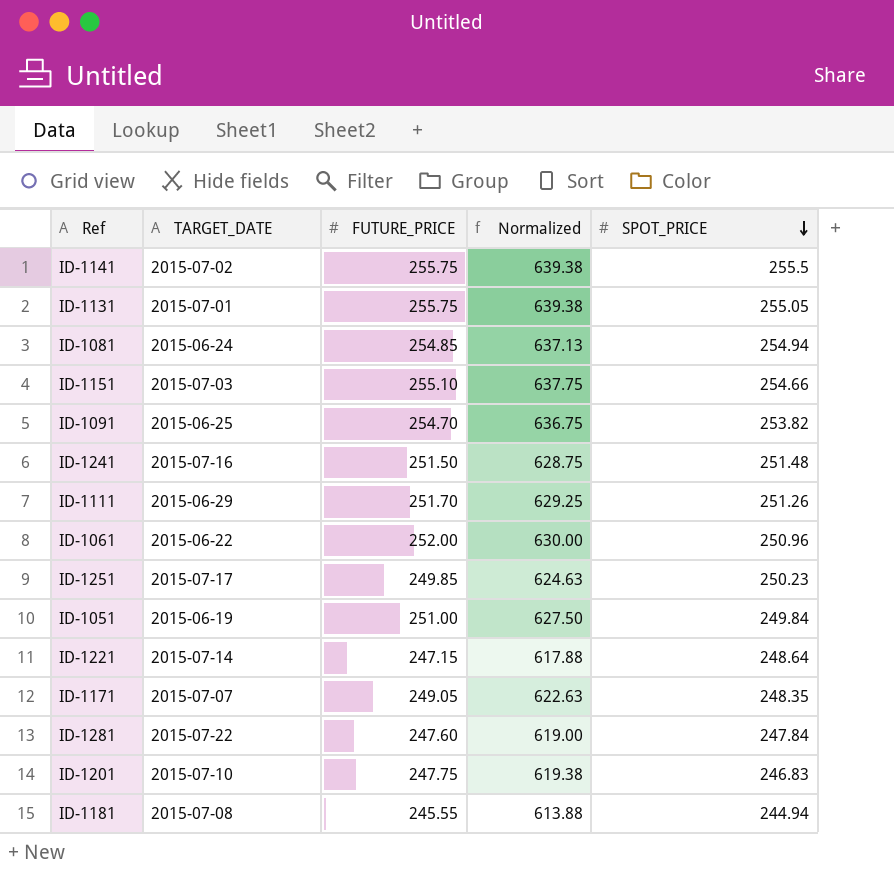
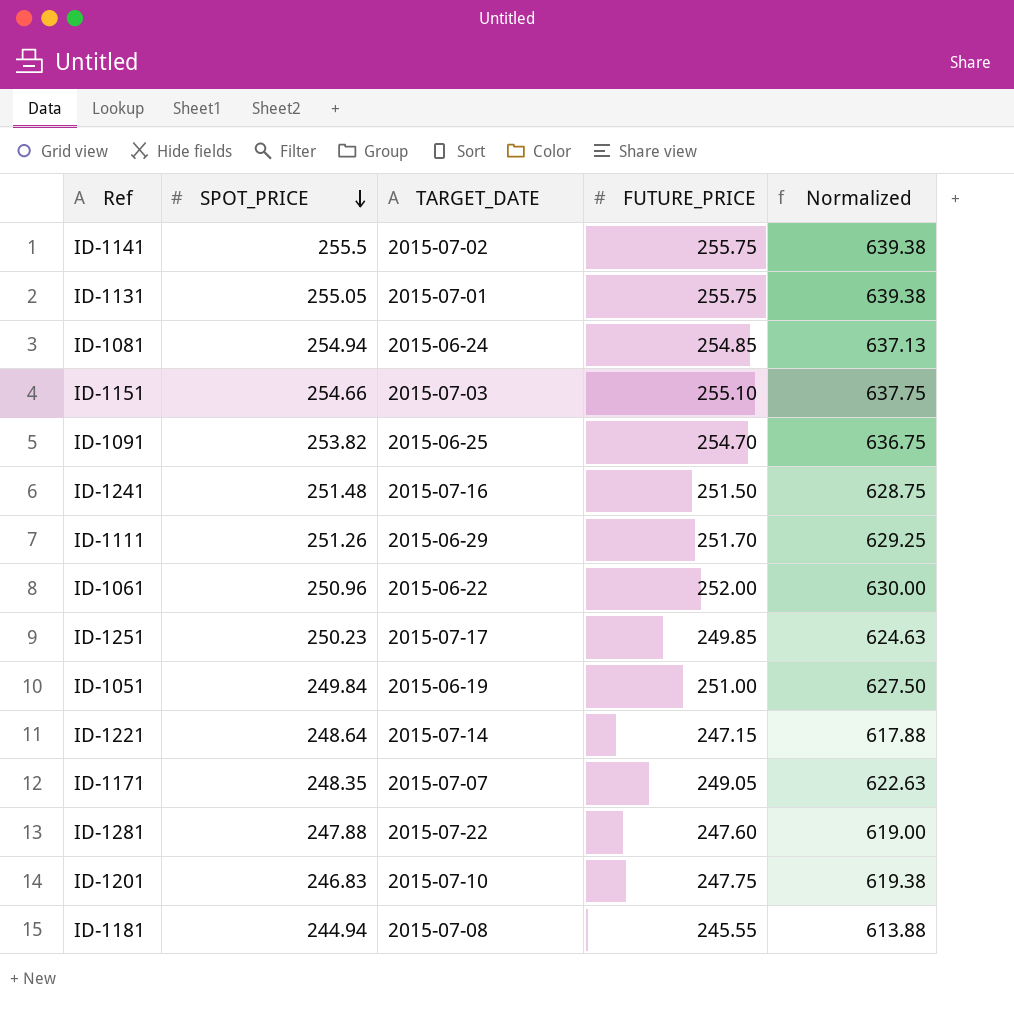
column SPOT_PRICE | position: 5 -> 2
ID-1281 | SPOT_PRICE: 247.84 -> 247.88

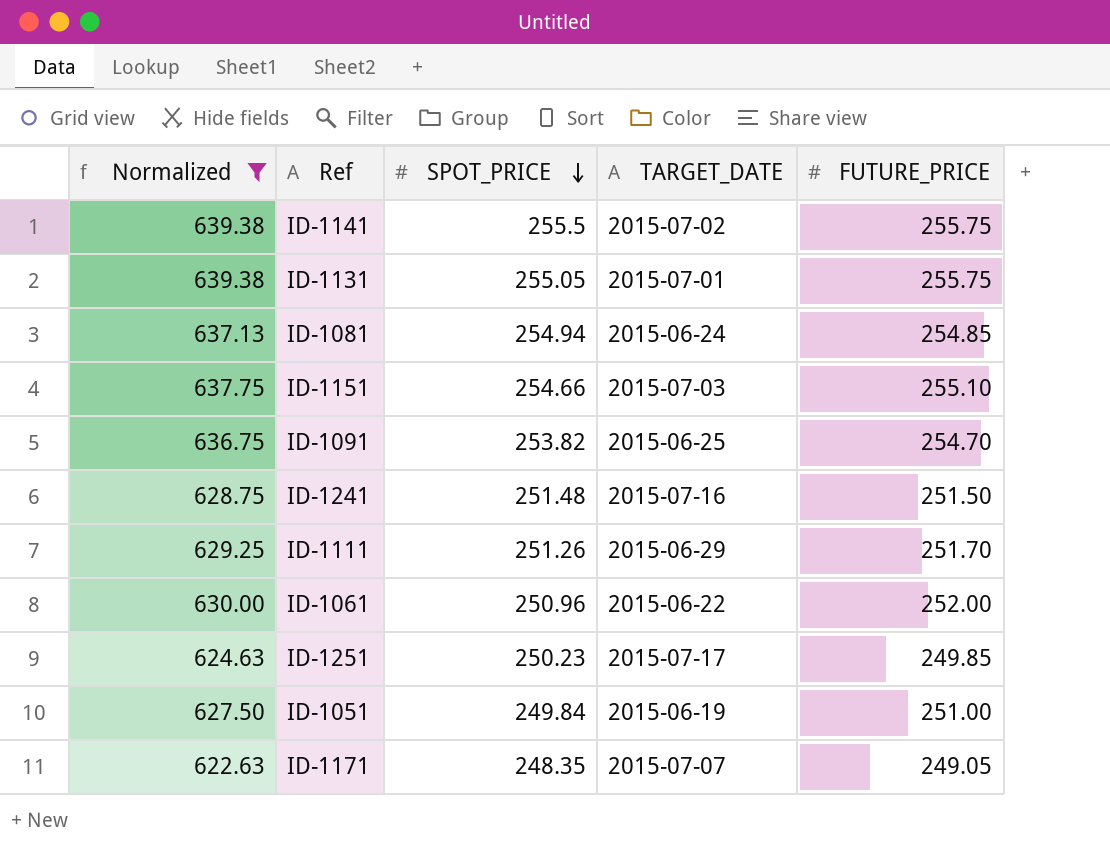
filter: none -> Normalized >= 622.63
column Normalized | position: 5 -> 1

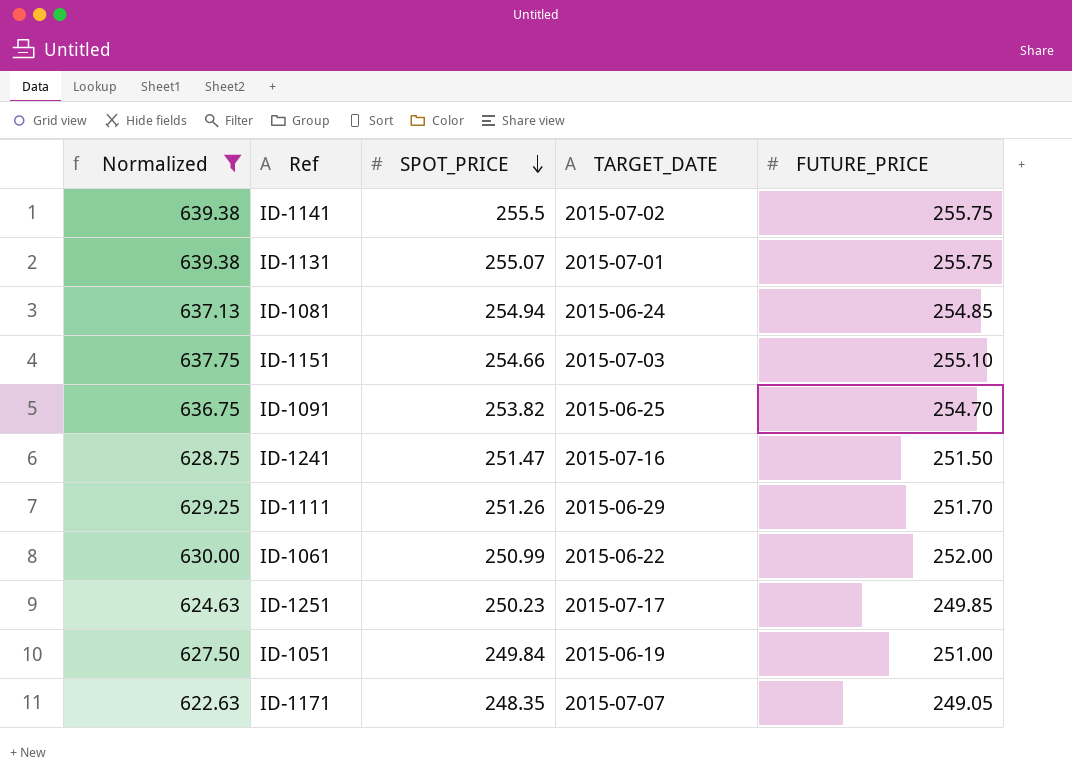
ID-1131 | SPOT_PRICE: 255.05 -> 255.07
ID-1241 | SPOT_PRICE: 251.48 -> 251.47
ID-1061 | SPOT_PRICE: 250.96 -> 250.99

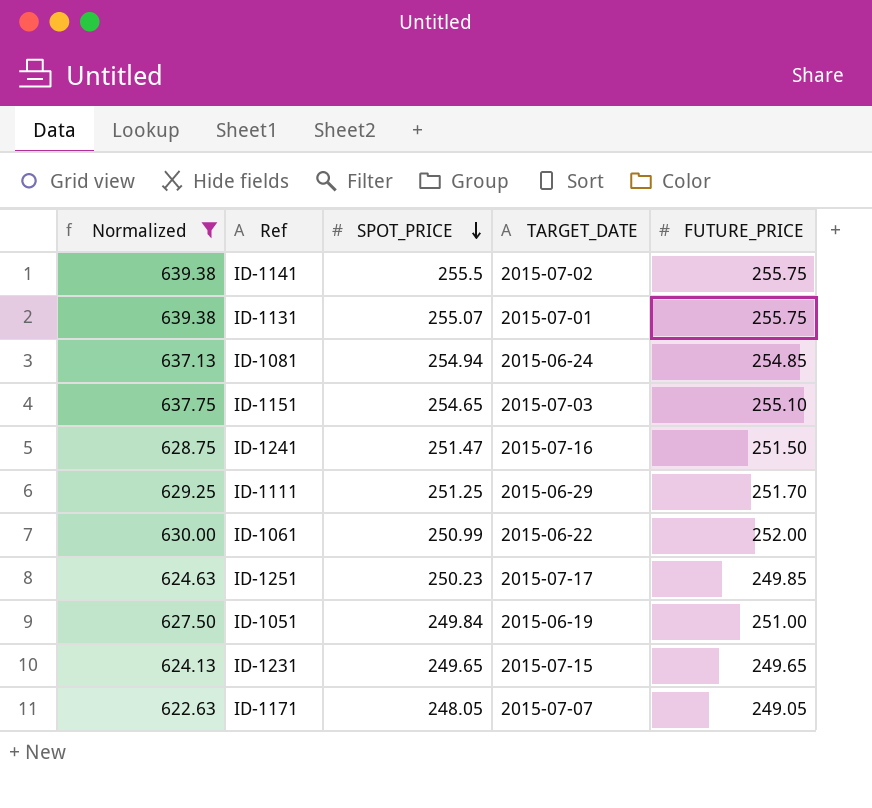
row ID-1091: 636.75 | 253.82 | 2015-06-25 | 254.70 -> none
ID-1151 | SPOT_PRICE: 254.66 -> 254.65
ID-1111 | SPOT_PRICE: 251.26 -> 251.25
row ID-1231: none -> 624.13 | 249.65 | 2015-07-15 | 249.65
ID-1171 | SPOT_PRICE: 248.35 -> 248.05

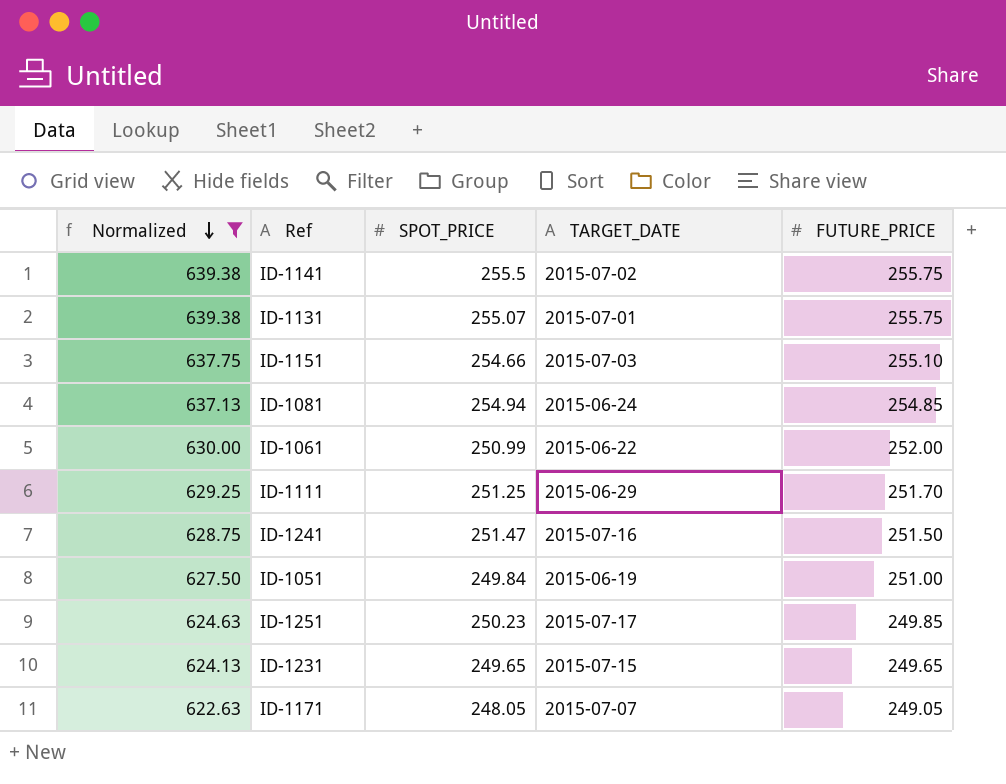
row order: SPOT_PRICE descending -> Normalized descending
ID-1151 | SPOT_PRICE: 254.65 -> 254.66

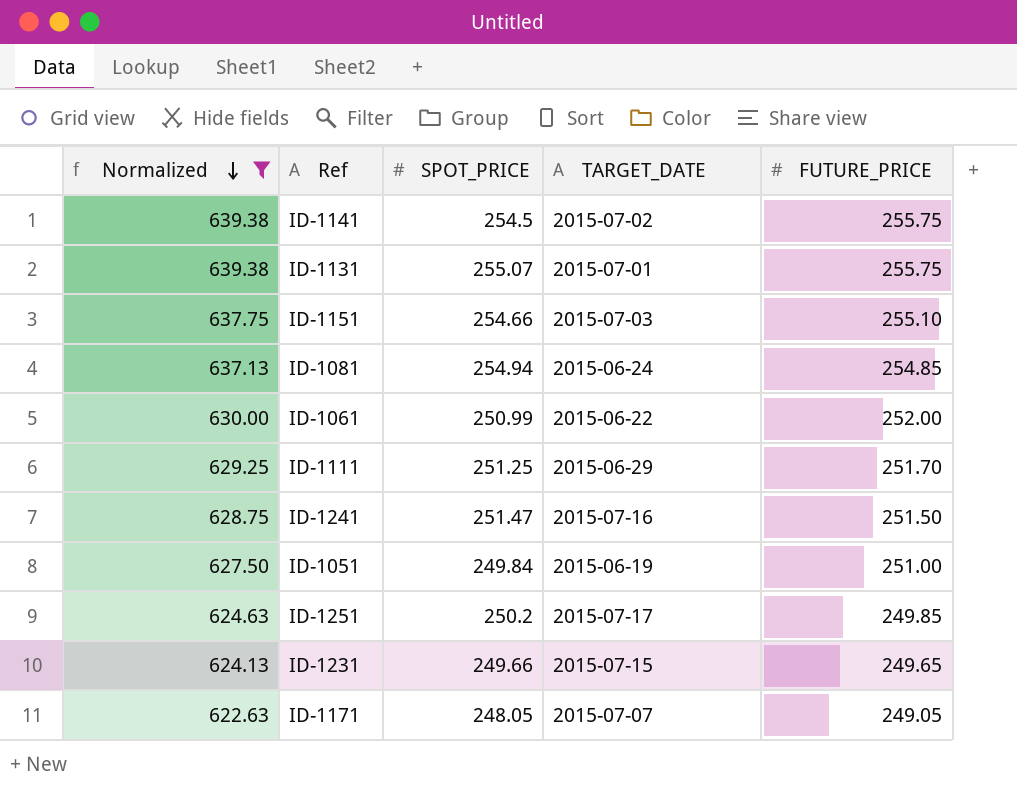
ID-1141 | SPOT_PRICE: 255.5 -> 254.5
ID-1251 | SPOT_PRICE: 250.23 -> 250.2
ID-1231 | SPOT_PRICE: 249.65 -> 249.66

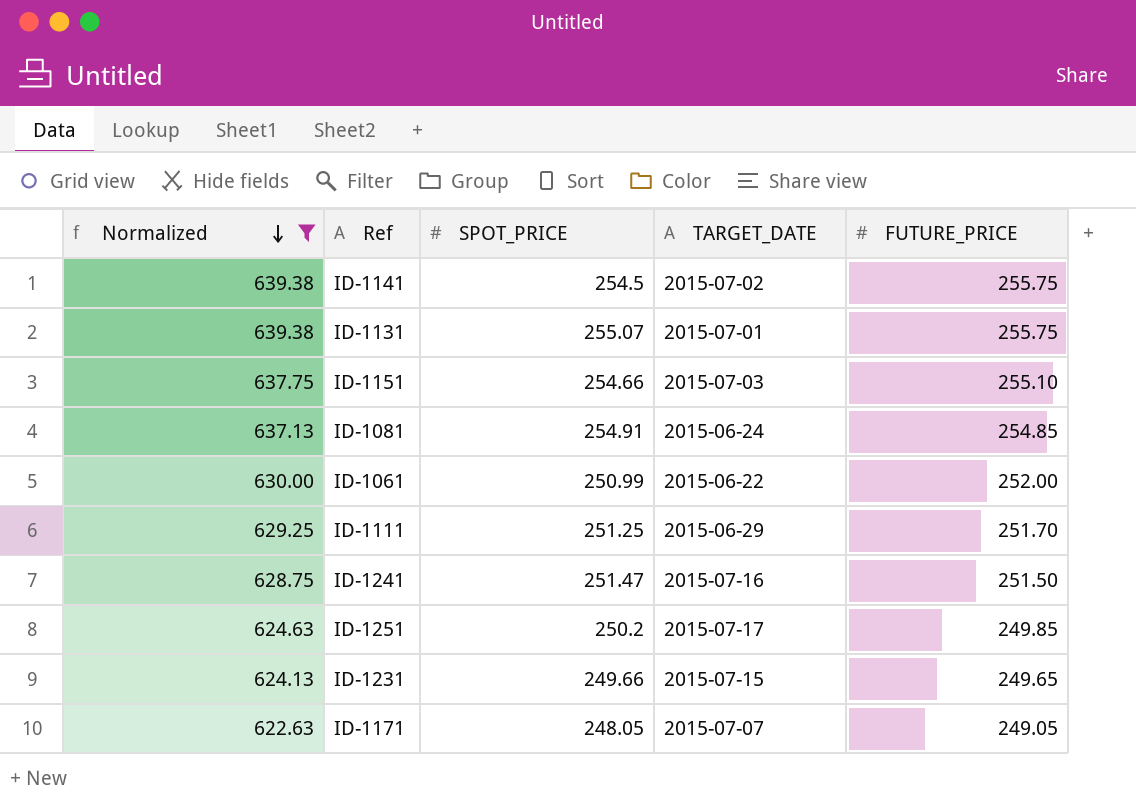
row ID-1051: 627.50 | 249.84 | 2015-06-19 | 251.00 -> none
ID-1081 | SPOT_PRICE: 254.94 -> 254.91

